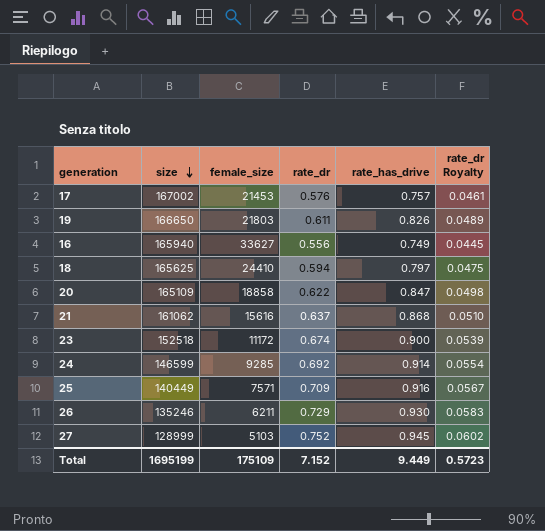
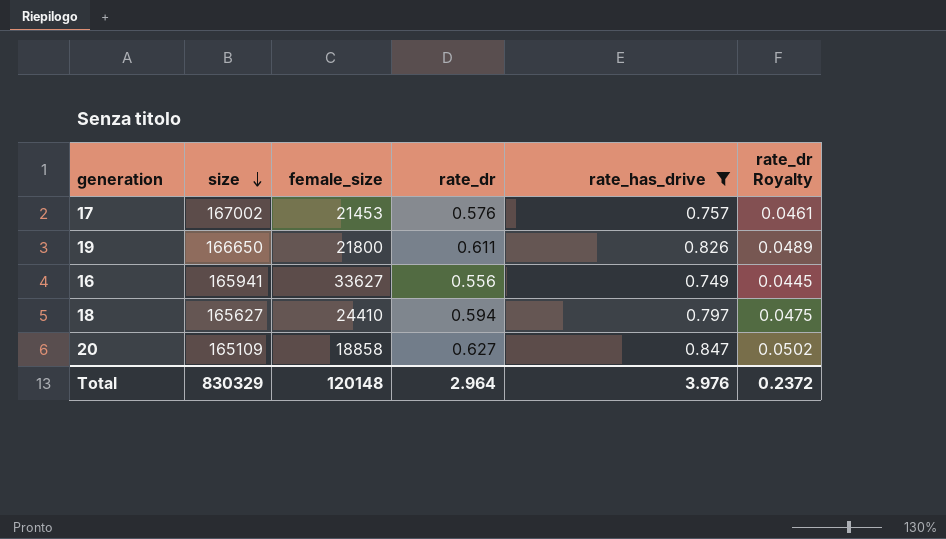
filter: none -> rate_has_drive <= 0.847
19 | female_size: 21803 -> 21800
16 | size: 165940 -> 165941
18 | size: 165625 -> 165627
20 | rate_dr: 0.622 -> 0.627
20 | rate_dr Royalty: 0.0498 -> 0.0502
Total | size: 1695199 -> 830329
Total | female_size: 175109 -> 120148
Total | rate_dr: 7.152 -> 2.964
Total | rate_has_drive: 9.449 -> 3.976
Total | rate_dr Royalty: 0.5723 -> 0.2372

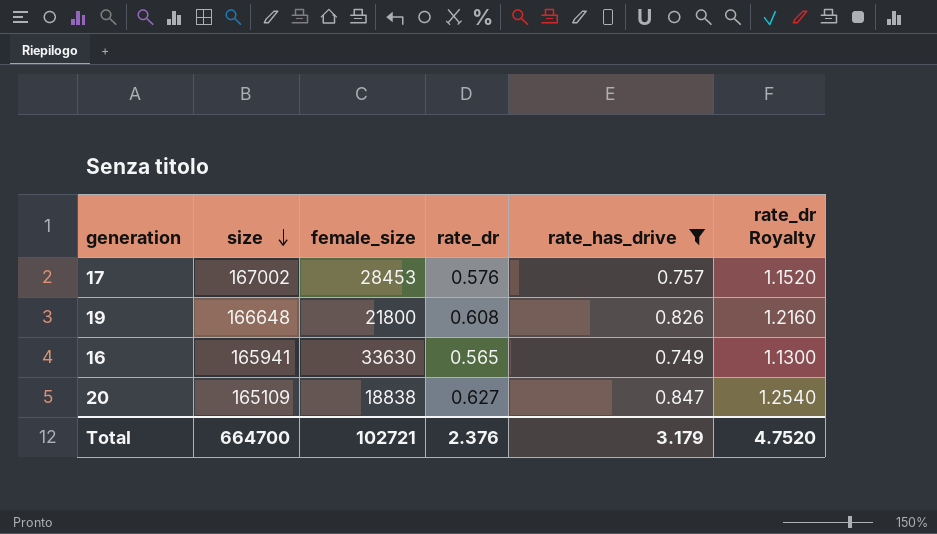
column rate_dr Royalty | formula: [rate_dr] * 0.08 -> [rate_dr] * 2
row 18: 165627 | 24410 | 0.594 | 0.797 | 0.0475 -> none
17 | female_size: 21453 -> 28453
19 | size: 166650 -> 166648
19 | rate_dr: 0.611 -> 0.608
16 | female_size: 33627 -> 33630
16 | rate_dr: 0.556 -> 0.565
20 | female_size: 18858 -> 18838
Total | size: 830329 -> 664700
Total | female_size: 120148 -> 102721
Total | rate_dr: 2.964 -> 2.376
Total | rate_has_drive: 3.976 -> 3.179
Total | rate_dr Royalty: 0.2372 -> 4.7520

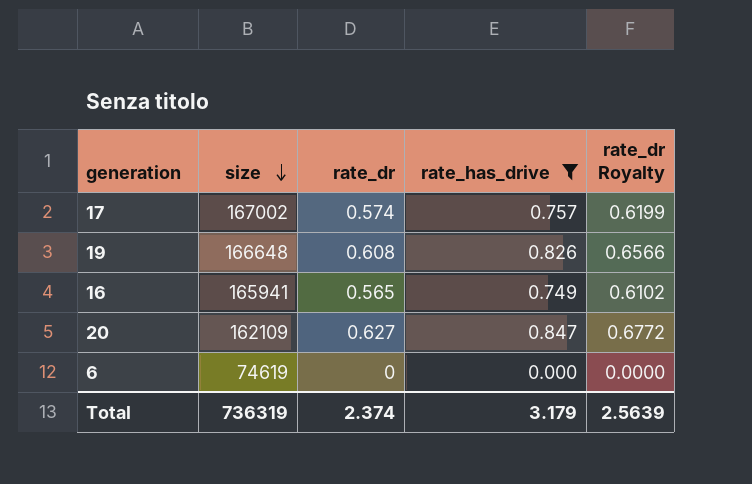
column female_size | position: 3 -> none
column rate_dr Royalty | formula: [rate_dr] * 2 -> [rate_dr] * 1.08
17 | rate_dr: 0.576 -> 0.574
20 | size: 165109 -> 162109
row 6: none -> 74619 | 0 | 0.000 | 0.0000
Total | size: 664700 -> 736319
Total | rate_dr: 2.376 -> 2.374
Total | rate_dr Royalty: 4.7520 -> 2.5639

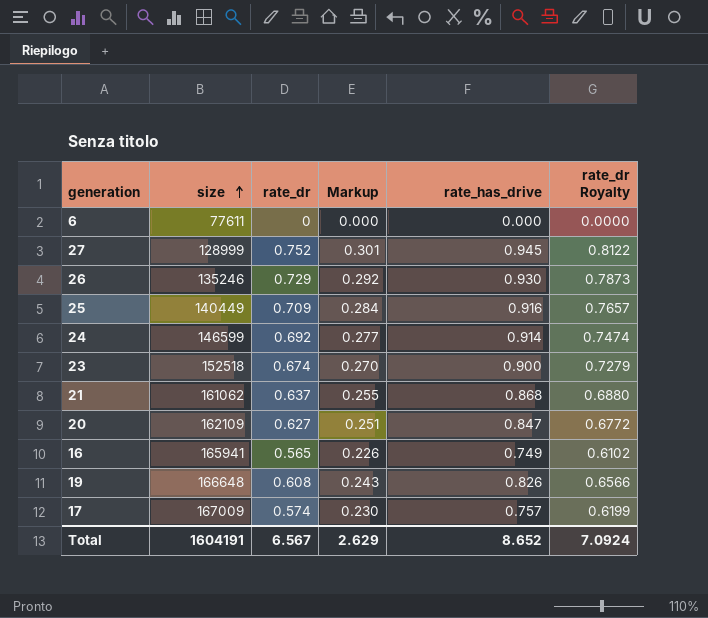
filter: rate_has_drive <= 0.847 -> none
row order: size descending -> size ascending
column Markup | formula: none -> [rate_dr] * 0.4
6 | size: 74619 -> 77611
17 | size: 167002 -> 167009
Total | size: 736319 -> 1604191
Total | rate_dr: 2.374 -> 6.567
Total | rate_has_drive: 3.179 -> 8.652
Total | rate_dr Royalty: 2.5639 -> 7.0924

